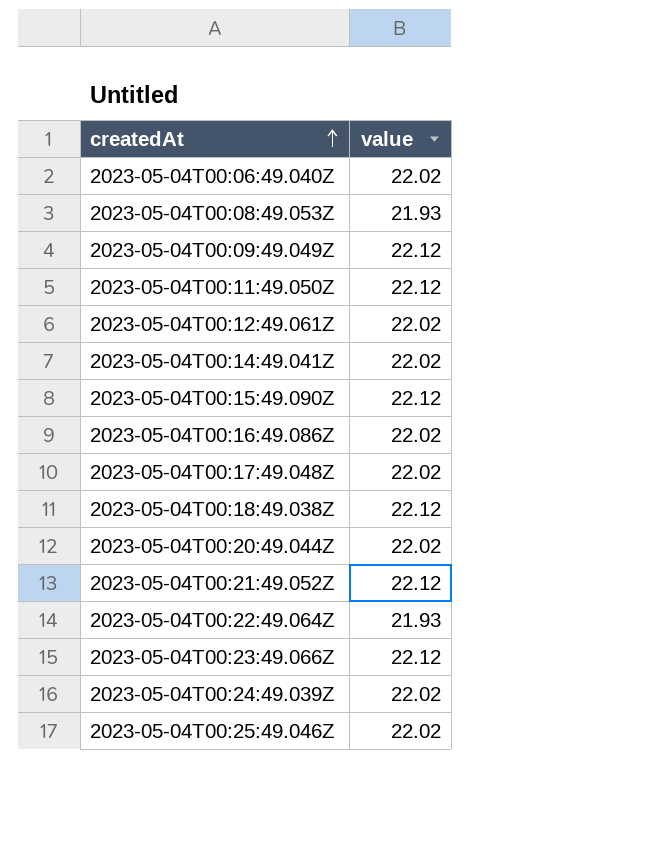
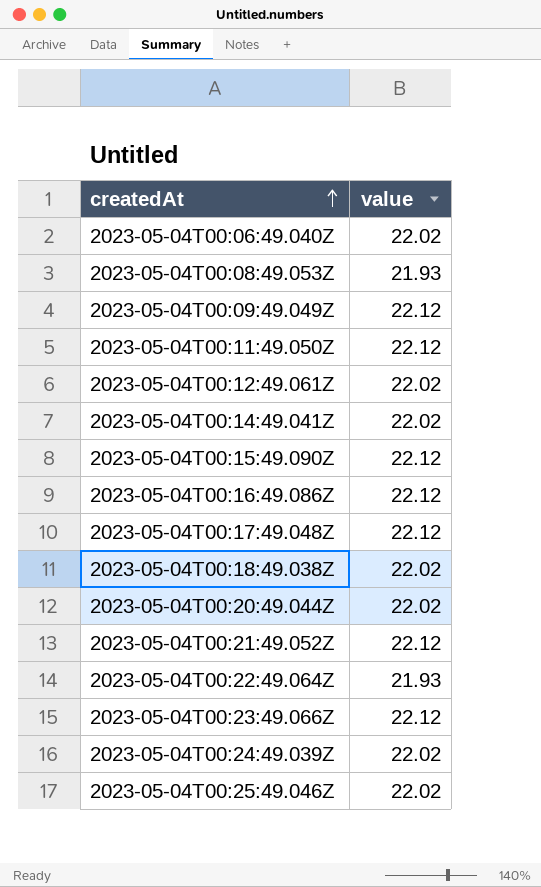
2023-05-04T00:16:49.086Z | value: 22.02 -> 22.12
2023-05-04T00:17:49.048Z | value: 22.02 -> 22.12
2023-05-04T00:18:49.038Z | value: 22.12 -> 22.02

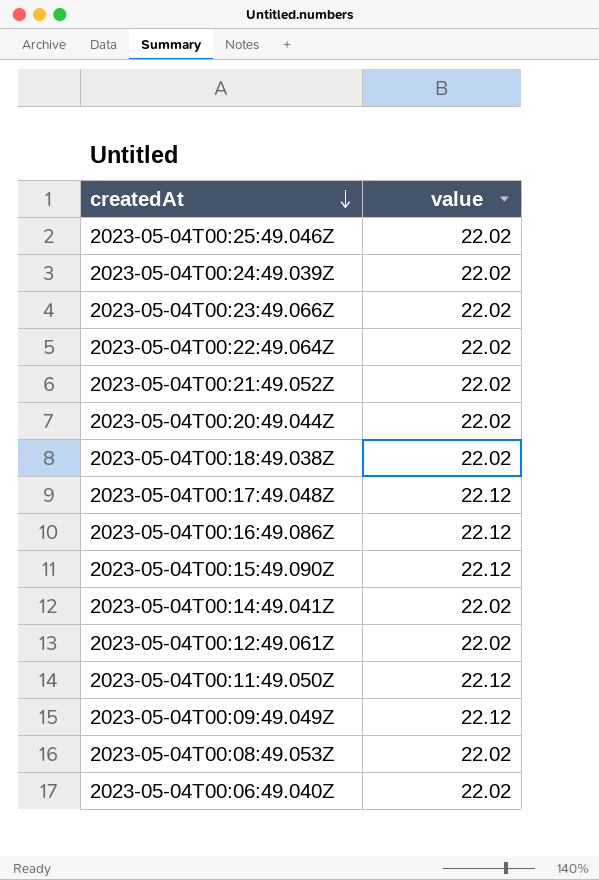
row order: createdAt ascending -> createdAt descending
2023-05-04T00:23:49.066Z | value: 22.12 -> 22.02
2023-05-04T00:22:49.064Z | value: 21.93 -> 22.02
2023-05-04T00:21:49.052Z | value: 22.12 -> 22.02
2023-05-04T00:08:49.053Z | value: 21.93 -> 22.02

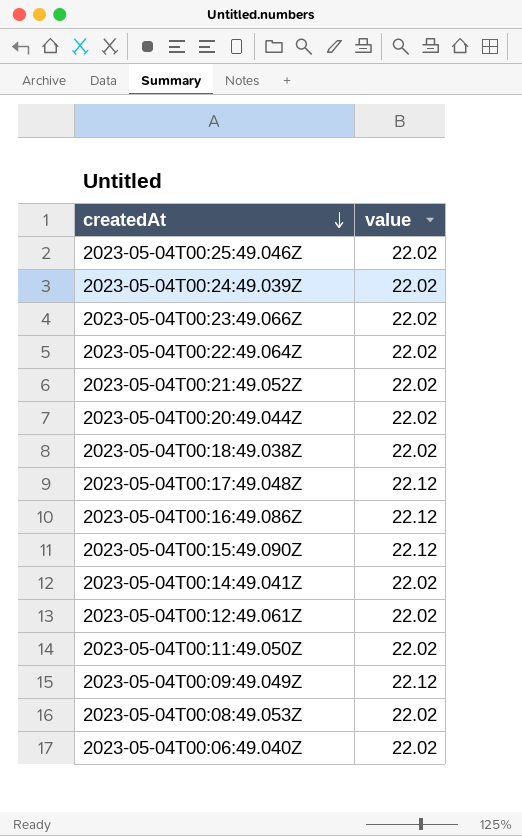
2023-05-04T00:11:49.050Z | value: 22.12 -> 22.02

